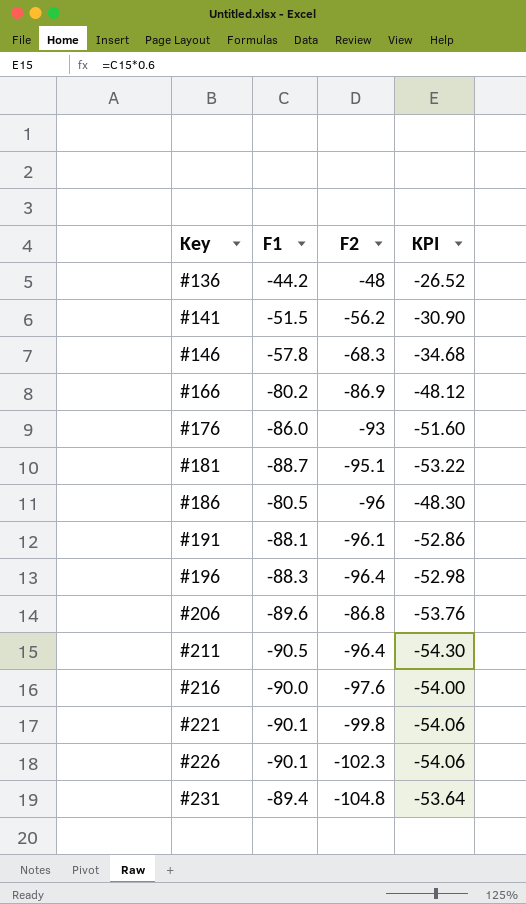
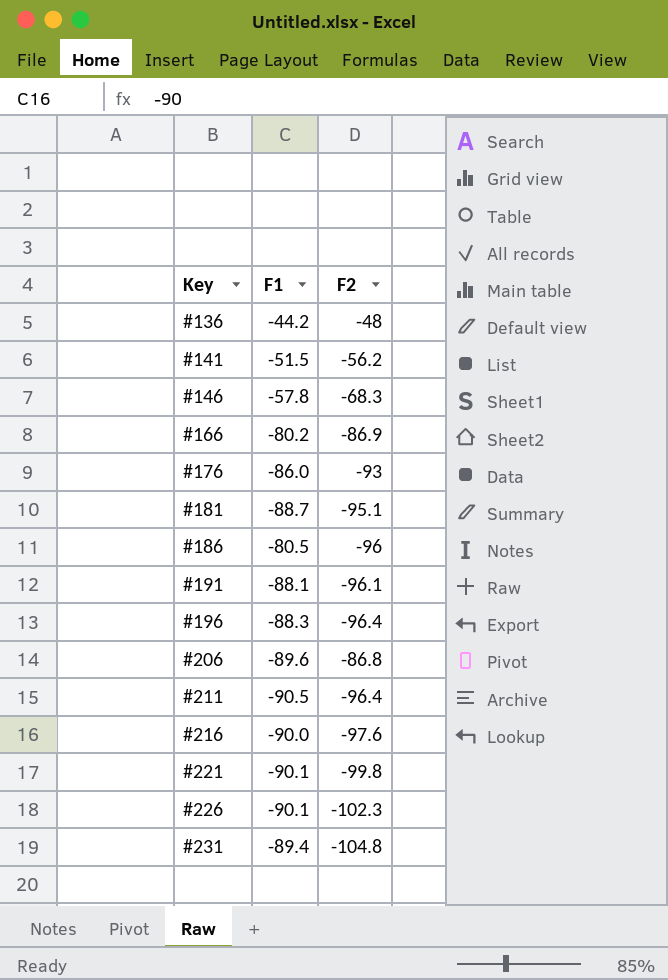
column KPI | formula: [F1] * 0.6 -> none

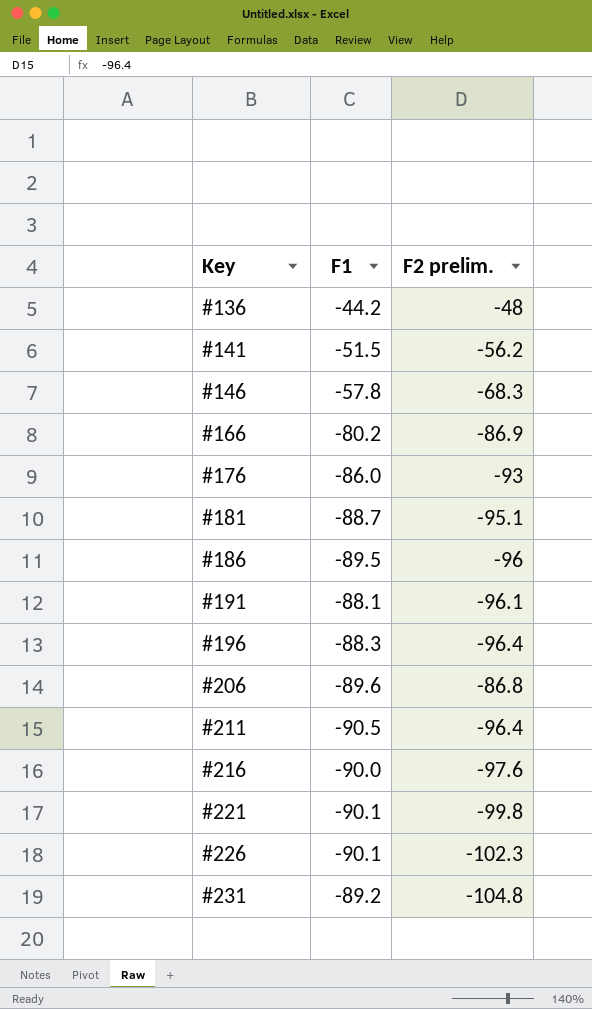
column name: F2 -> F2 prelim.
#186 | F1: -80.5 -> -89.5
#231 | F1: -89.4 -> -89.2

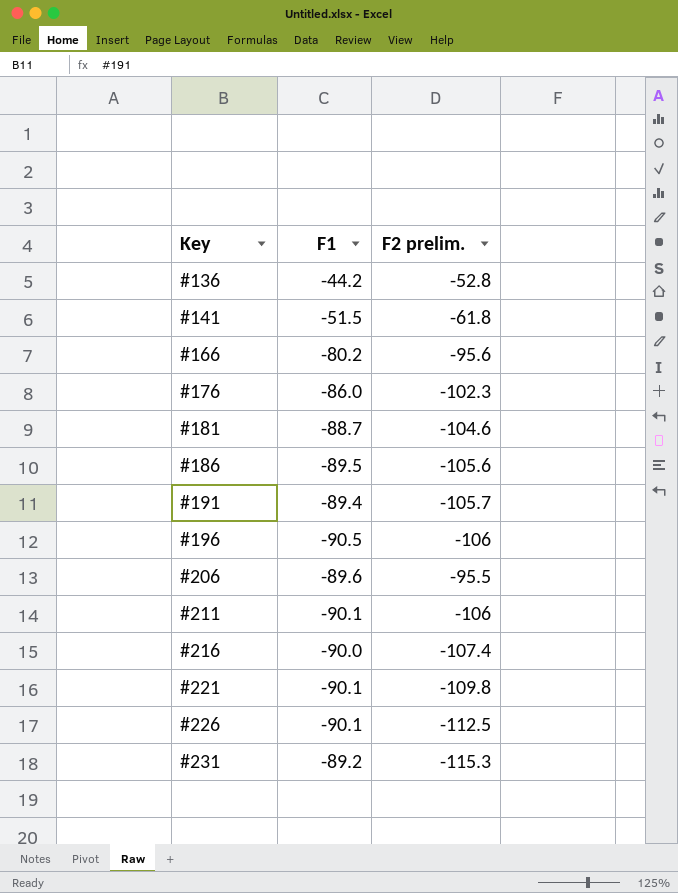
row #146: -57.8 | -68.3 -> none
#136 | F2 prelim.: -48 -> -52.8
#141 | F2 prelim.: -56.2 -> -61.8
#166 | F2 prelim.: -86.9 -> -95.6
#176 | F2 prelim.: -93 -> -102.3
#181 | F2 prelim.: -95.1 -> -104.6
#186 | F2 prelim.: -96 -> -105.6
#191 | F1: -88.1 -> -89.4
#191 | F2 prelim.: -96.1 -> -105.7
#196 | F1: -88.3 -> -90.5
#196 | F2 prelim.: -96.4 -> -106
#206 | F2 prelim.: -86.8 -> -95.5
#211 | F1: -90.5 -> -90.1
#211 | F2 prelim.: -96.4 -> -106
#216 | F2 prelim.: -97.6 -> -107.4
#221 | F2 prelim.: -99.8 -> -109.8
#226 | F2 prelim.: -102.3 -> -112.5
#231 | F2 prelim.: -104.8 -> -115.3

